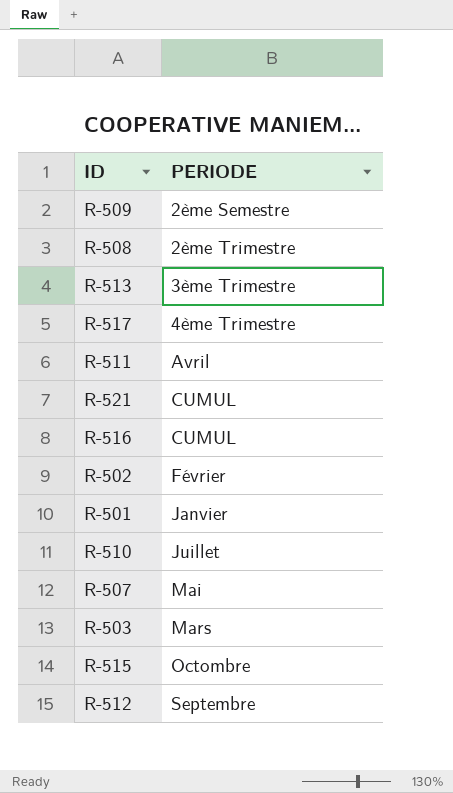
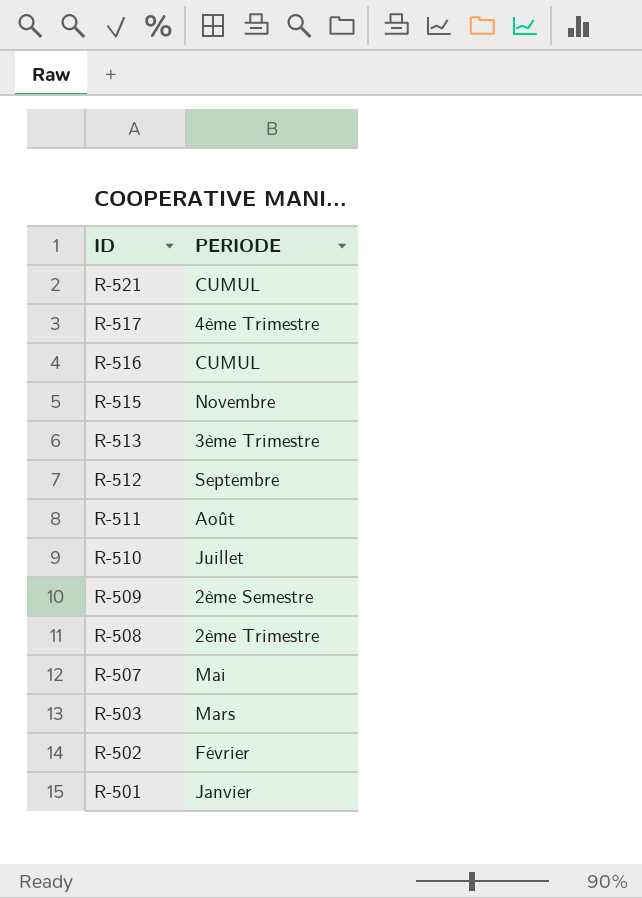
row order: PERIODE ascending -> ID descending
R-515 | PERIODE: Octombre -> Novembre
R-511 | PERIODE: Avril -> Août

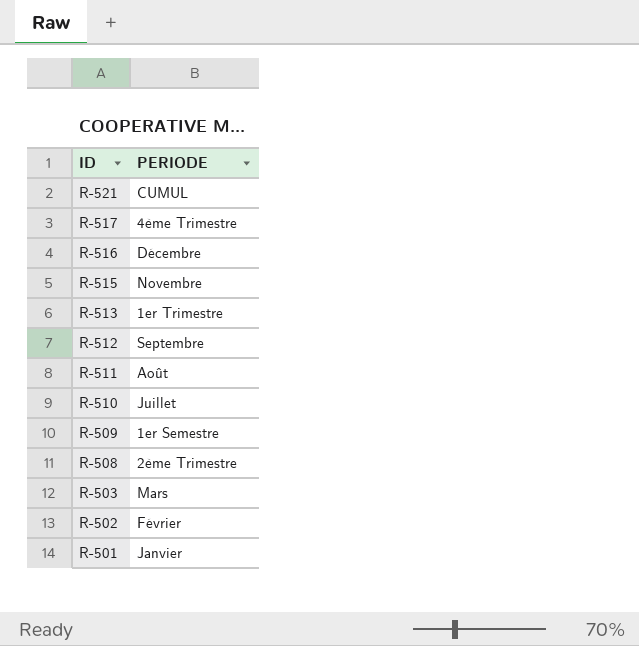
row R-507: Mai -> none
R-516 | PERIODE: CUMUL -> Décembre
R-513 | PERIODE: 3ème Trimestre -> 1er Trimestre
R-509 | PERIODE: 2ème Semestre -> 1er Semestre

